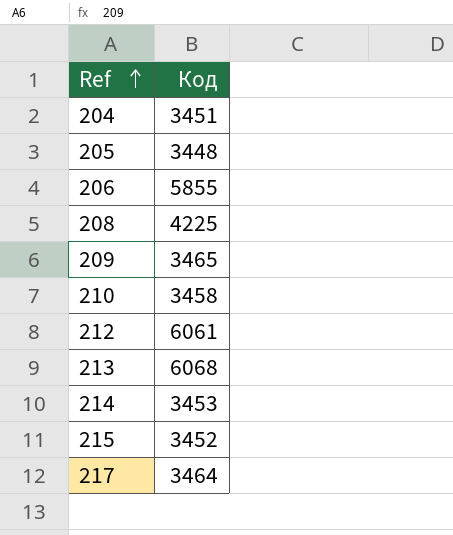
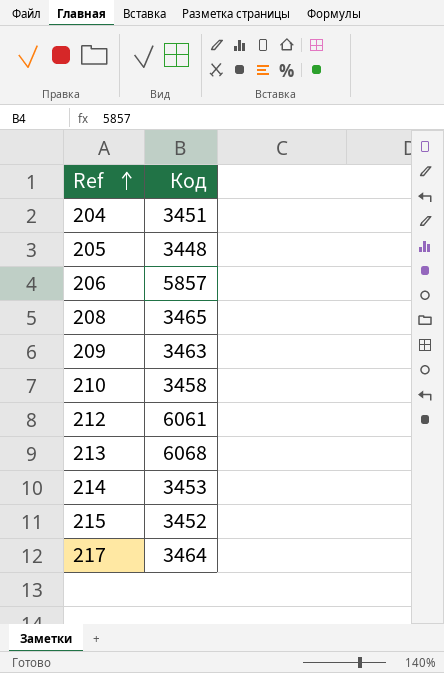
206 | Код: 5855 -> 5857
208 | Код: 4225 -> 3465
209 | Код: 3465 -> 3463

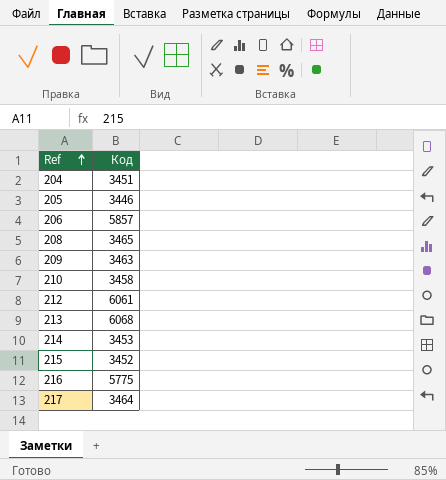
205 | Код: 3448 -> 3446
row 216: none -> 5775

